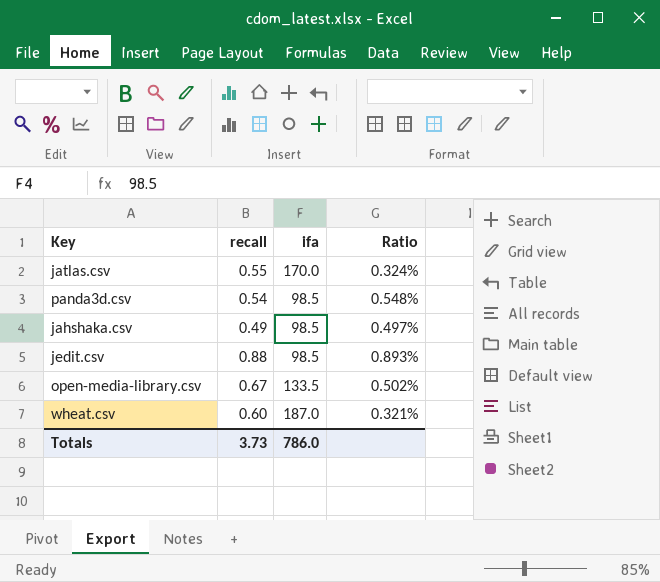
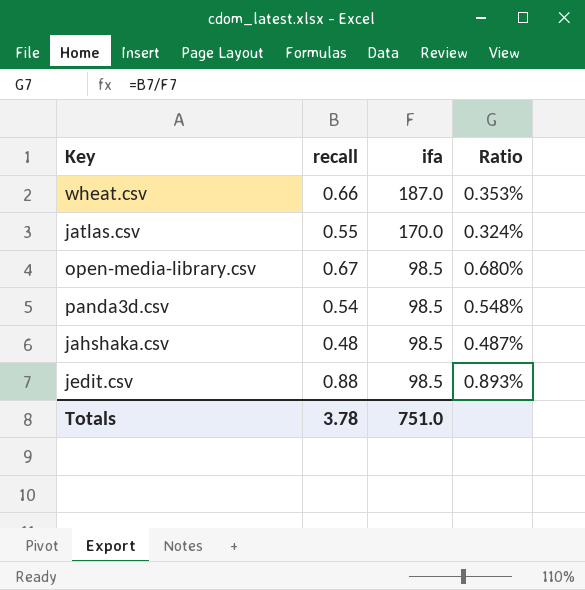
row order: none -> ifa descending
wheat.csv | recall: 0.60 -> 0.66
wheat.csv | Ratio: 0.321% -> 0.353%
open-media-library.csv | ifa: 133.5 -> 98.5
open-media-library.csv | Ratio: 0.502% -> 0.680%
jahshaka.csv | recall: 0.49 -> 0.48
jahshaka.csv | Ratio: 0.497% -> 0.487%
Totals | recall: 3.73 -> 3.78
Totals | ifa: 786.0 -> 751.0

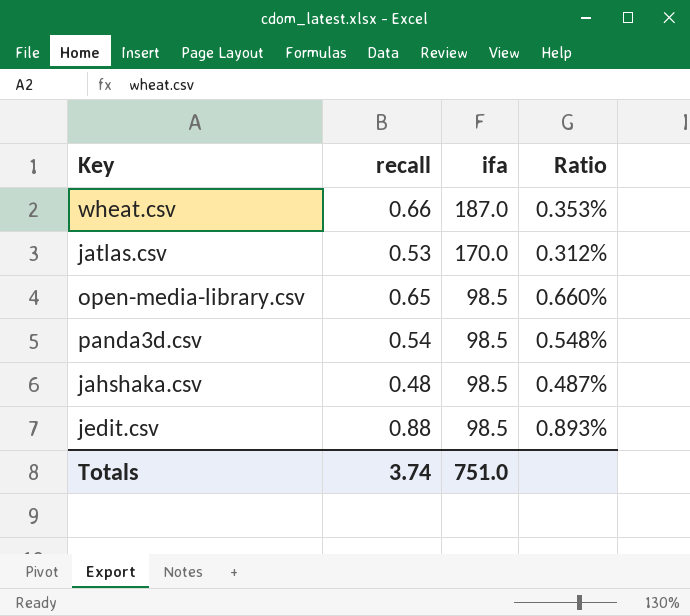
jatlas.csv | recall: 0.55 -> 0.53
jatlas.csv | Ratio: 0.324% -> 0.312%
open-media-library.csv | recall: 0.67 -> 0.65
open-media-library.csv | Ratio: 0.680% -> 0.660%
Totals | recall: 3.78 -> 3.74

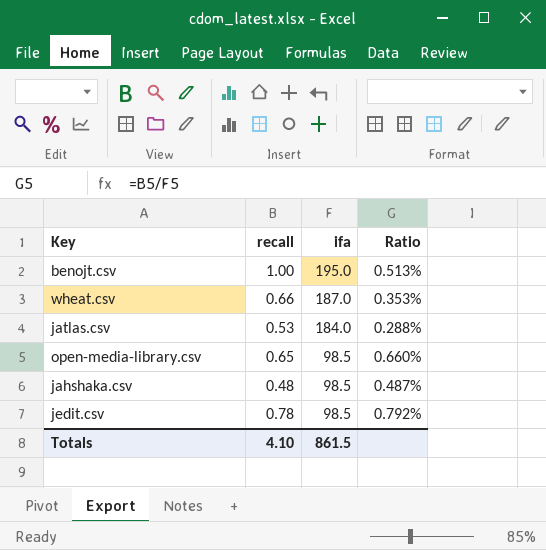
row panda3d.csv: 0.54 | 98.5 | 0.548% -> none
row benojt.csv: none -> 1.00 | 195.0 | 0.513%
jatlas.csv | ifa: 170.0 -> 184.0
jatlas.csv | Ratio: 0.312% -> 0.288%
jedit.csv | recall: 0.88 -> 0.78
jedit.csv | Ratio: 0.893% -> 0.792%
Totals | recall: 3.74 -> 4.10
Totals | ifa: 751.0 -> 861.5

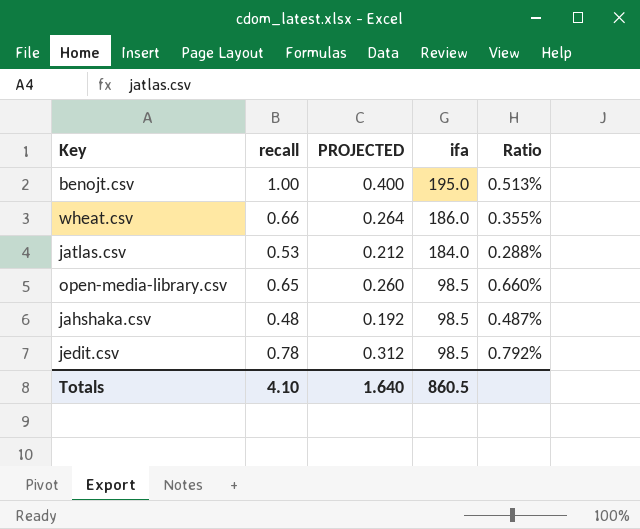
column PROJECTED | formula: none -> [recall] * 0.4
wheat.csv | ifa: 187.0 -> 186.0
wheat.csv | Ratio: 0.353% -> 0.355%
Totals | ifa: 861.5 -> 860.5

